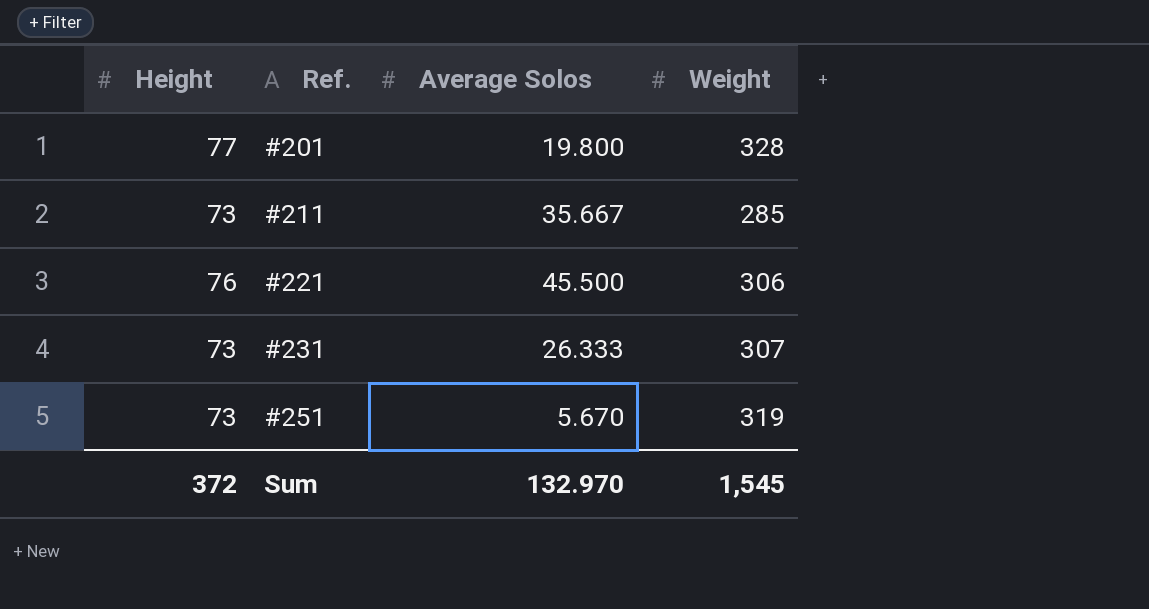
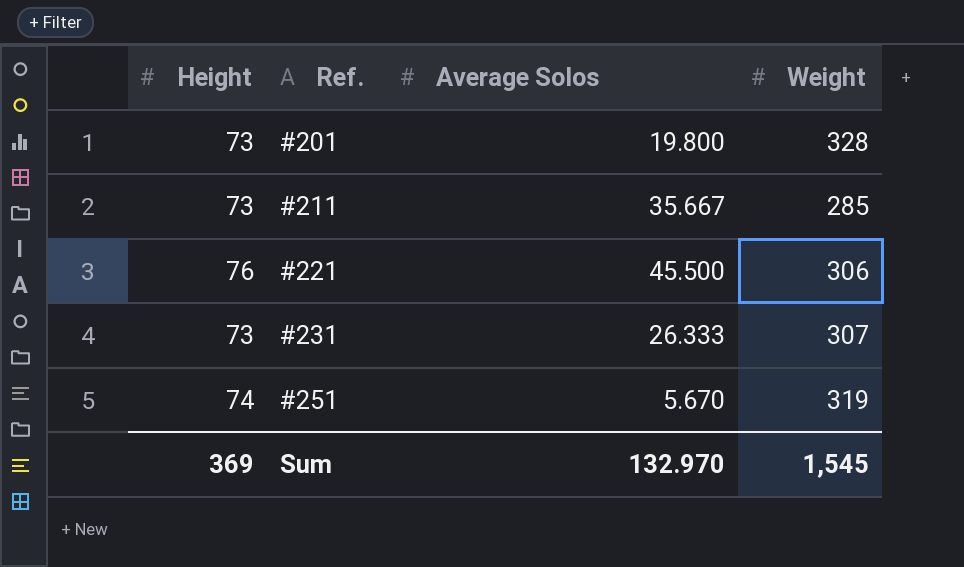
#201 | Height: 77 -> 73
#251 | Height: 73 -> 74
Sum | Height: 372 -> 369

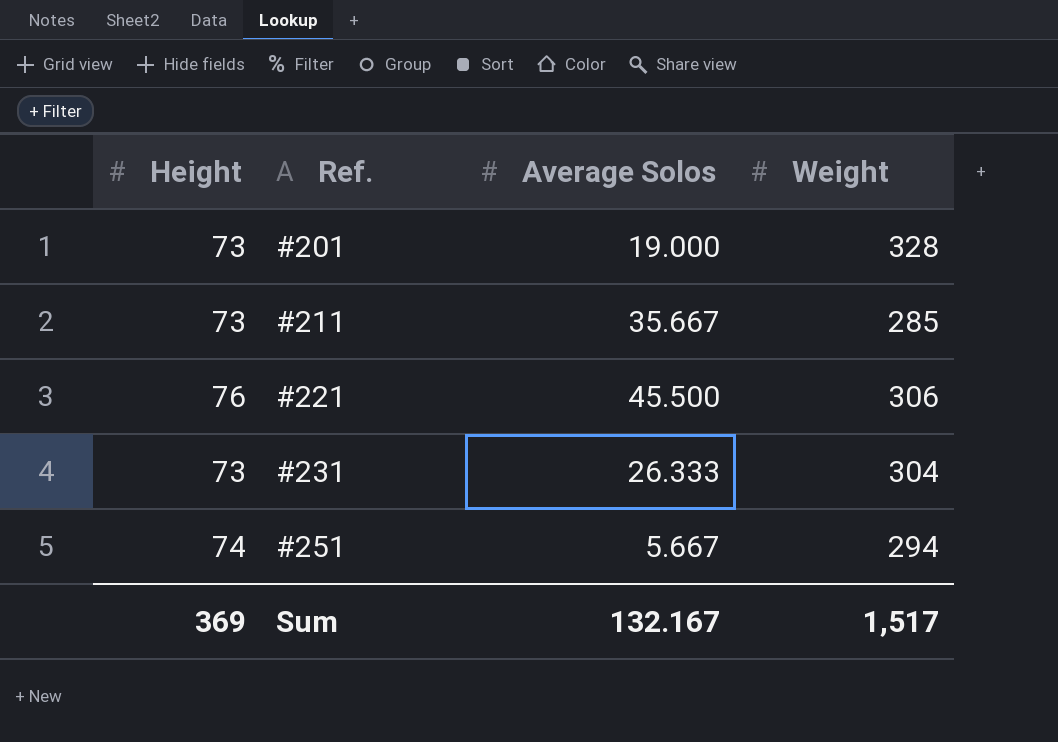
#201 | Average Solos: 19.800 -> 19.000
#231 | Weight: 307 -> 304
#251 | Average Solos: 5.670 -> 5.667
#251 | Weight: 319 -> 294
Sum | Average Solos: 132.970 -> 132.167
Sum | Weight: 1,545 -> 1,517

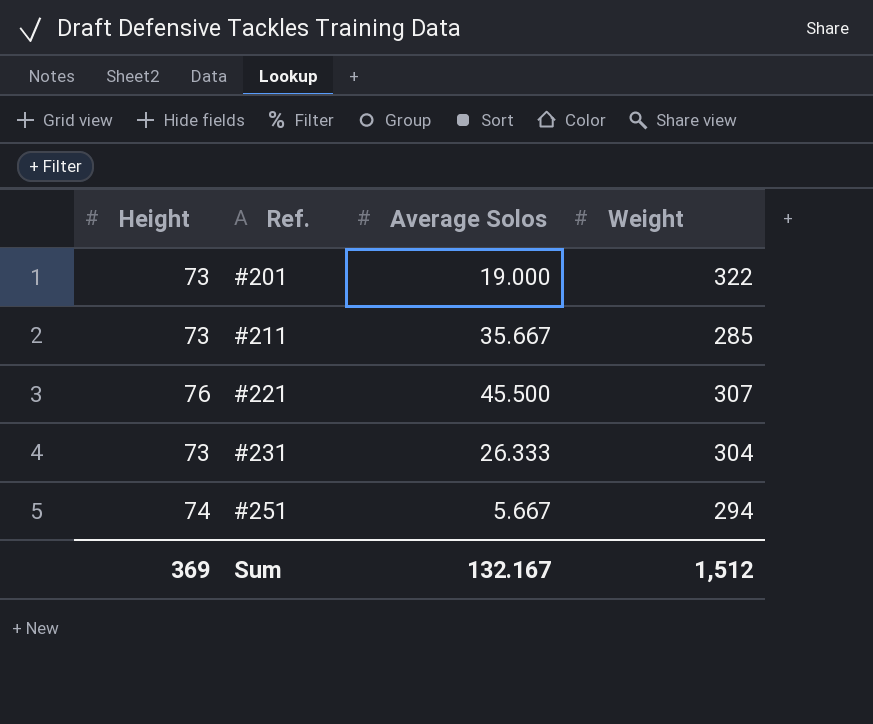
#201 | Weight: 328 -> 322
#221 | Weight: 306 -> 307
Sum | Weight: 1,517 -> 1,512

